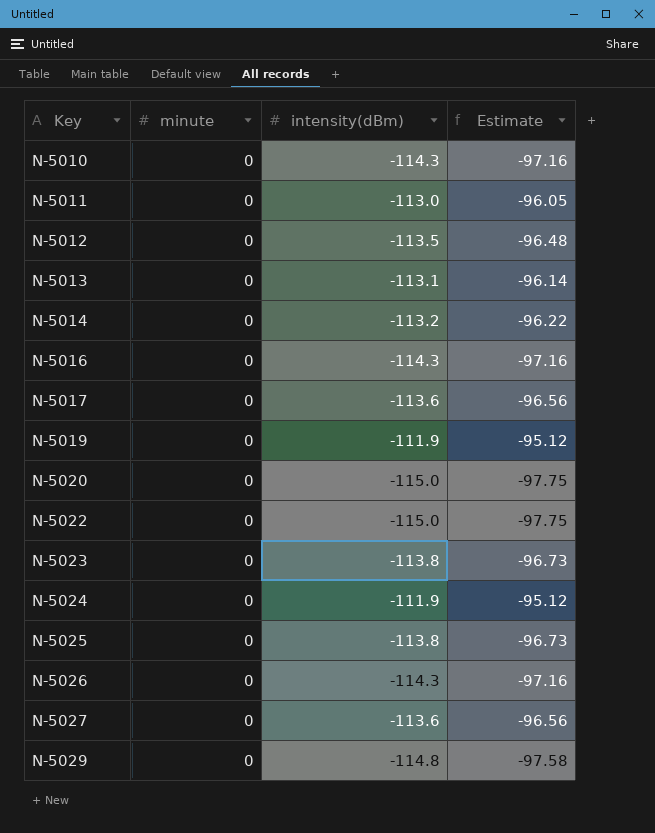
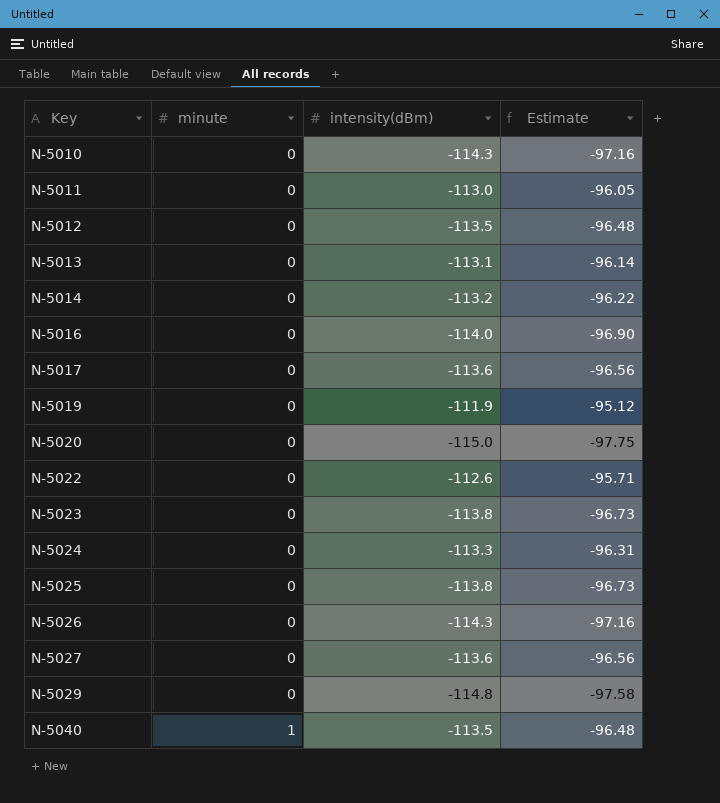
N-5016 | intensity(dBm): -114.3 -> -114.0
N-5016 | Estimate: -97.16 -> -96.90
N-5022 | intensity(dBm): -115.0 -> -112.6
N-5022 | Estimate: -97.75 -> -95.71
N-5024 | intensity(dBm): -111.9 -> -113.3
N-5024 | Estimate: -95.12 -> -96.31
row N-5040: none -> 1 | -113.5 | -96.48

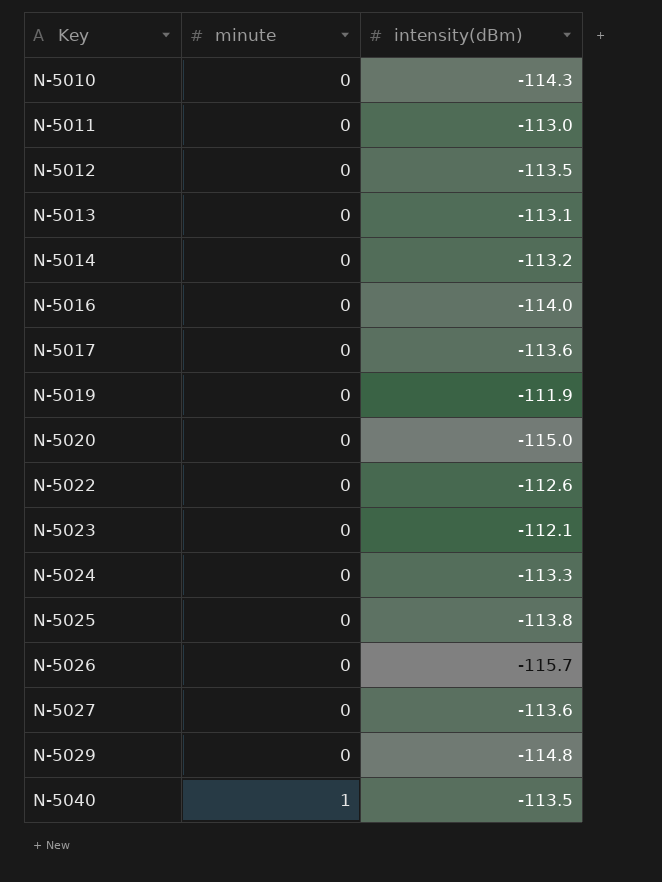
column Estimate | formula: [intensity(dBm)] * 0.85 -> none
N-5023 | intensity(dBm): -113.8 -> -112.1
N-5026 | intensity(dBm): -114.3 -> -115.7

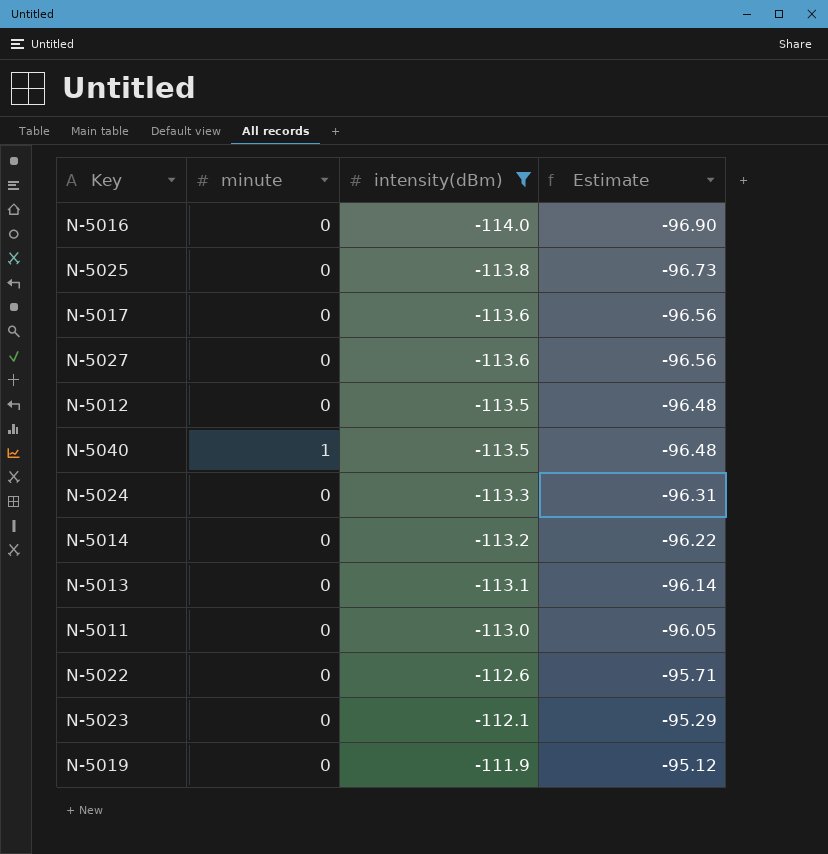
filter: none -> intensity(dBm) >= -114.0
row order: Key ascending -> intensity(dBm) ascending
column Estimate | formula: none -> [intensity(dBm)] * 0.85

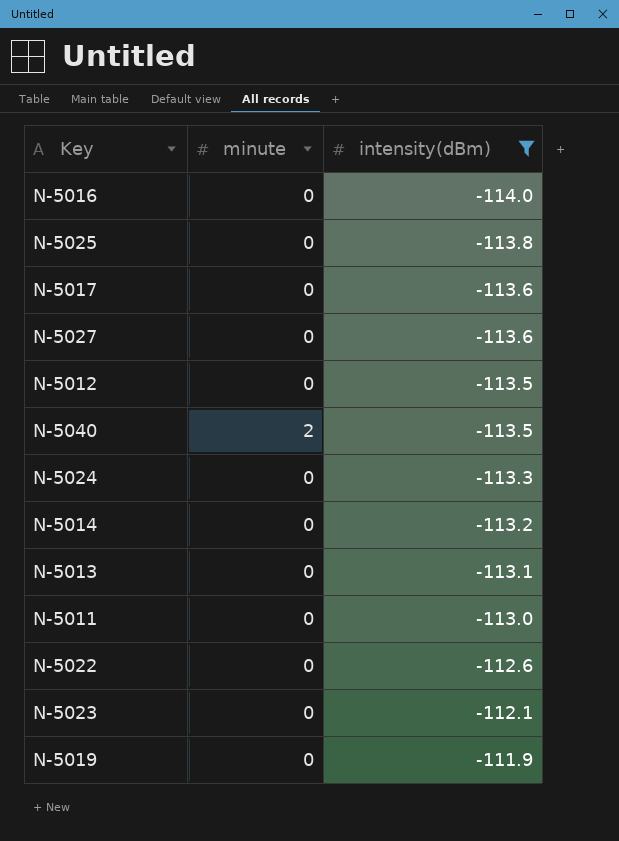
column Estimate | formula: [intensity(dBm)] * 0.85 -> none
N-5040 | minute: 1 -> 2

